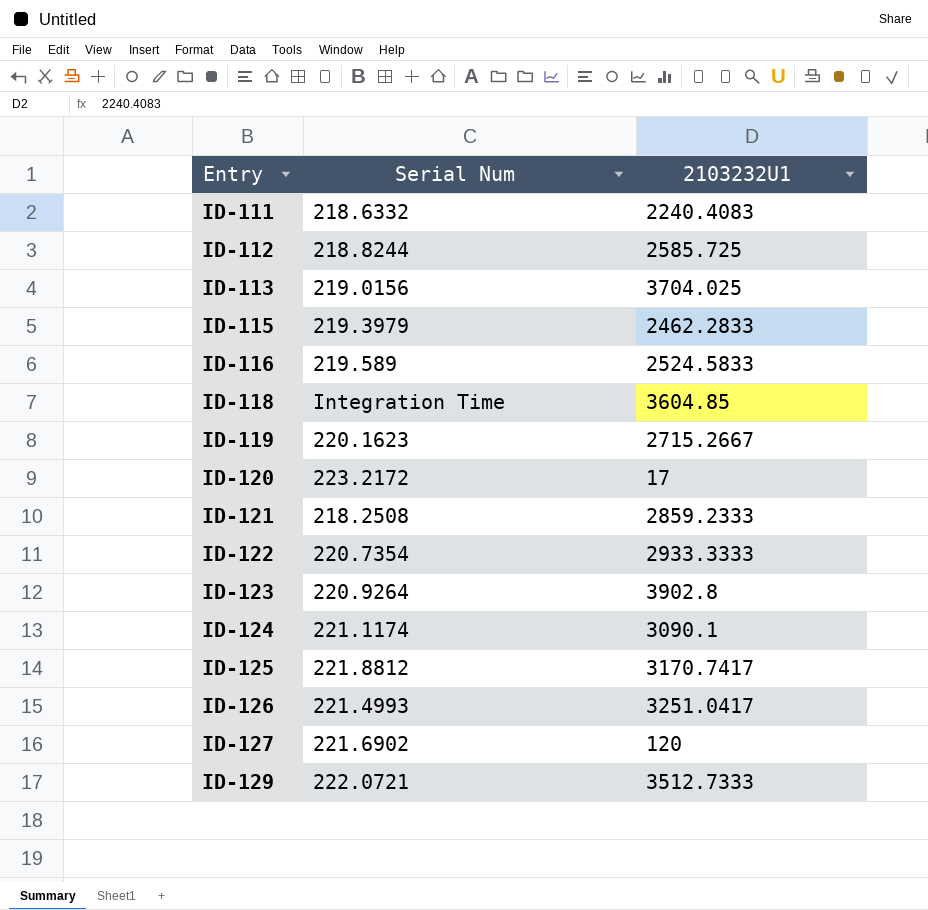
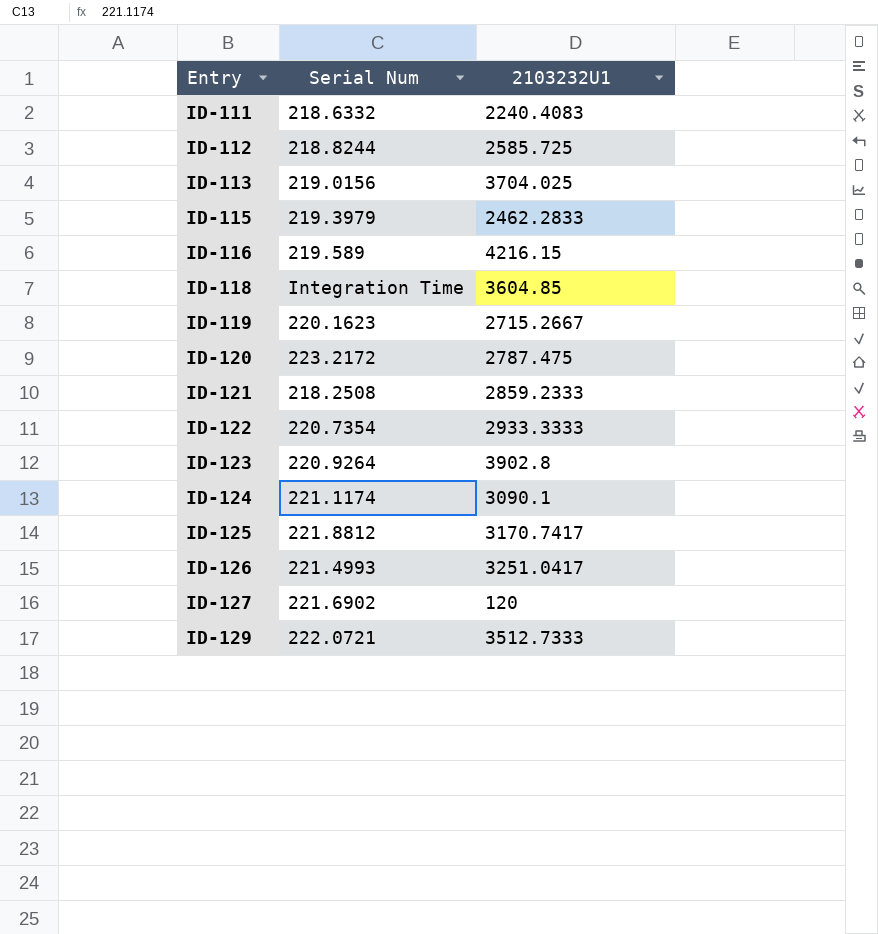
ID-116 | 2103232U1: 2524.5833 -> 4216.15
ID-120 | 2103232U1: 17 -> 2787.475

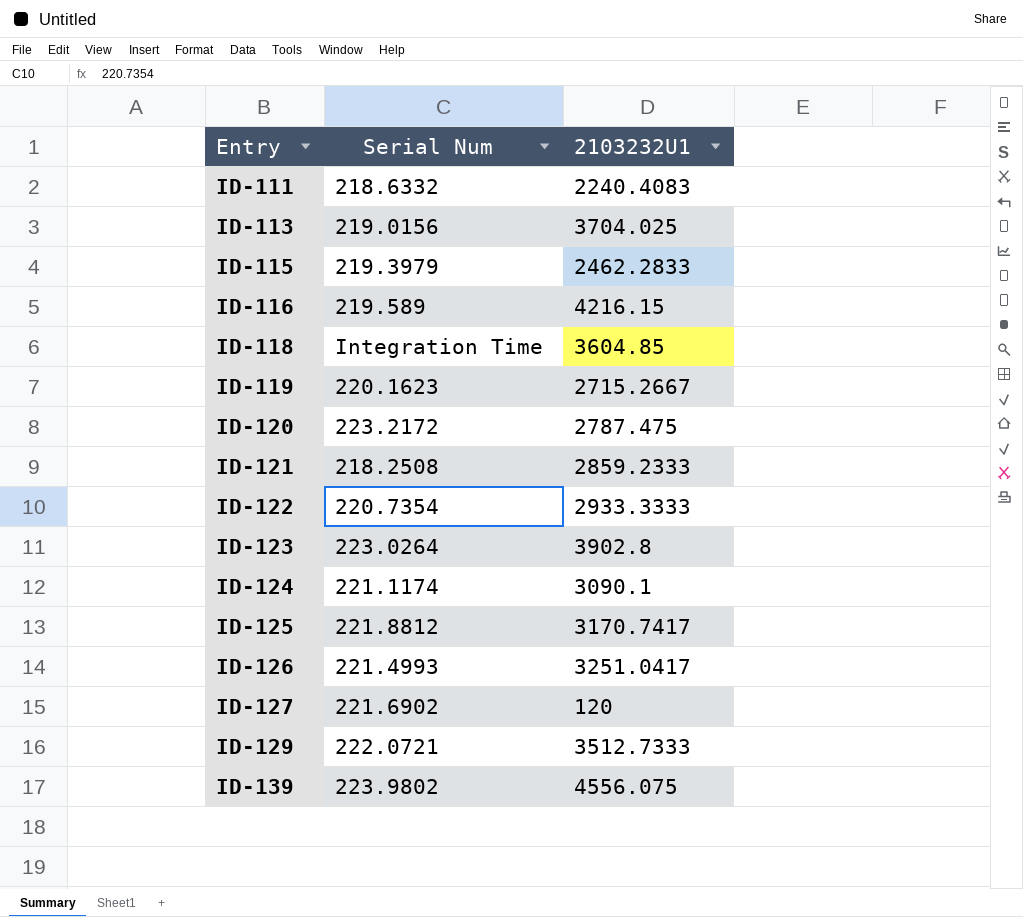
row ID-112: 218.8244 | 2585.725 -> none
ID-123 | Serial Num: 220.9264 -> 223.0264
row ID-139: none -> 223.9802 | 4556.075

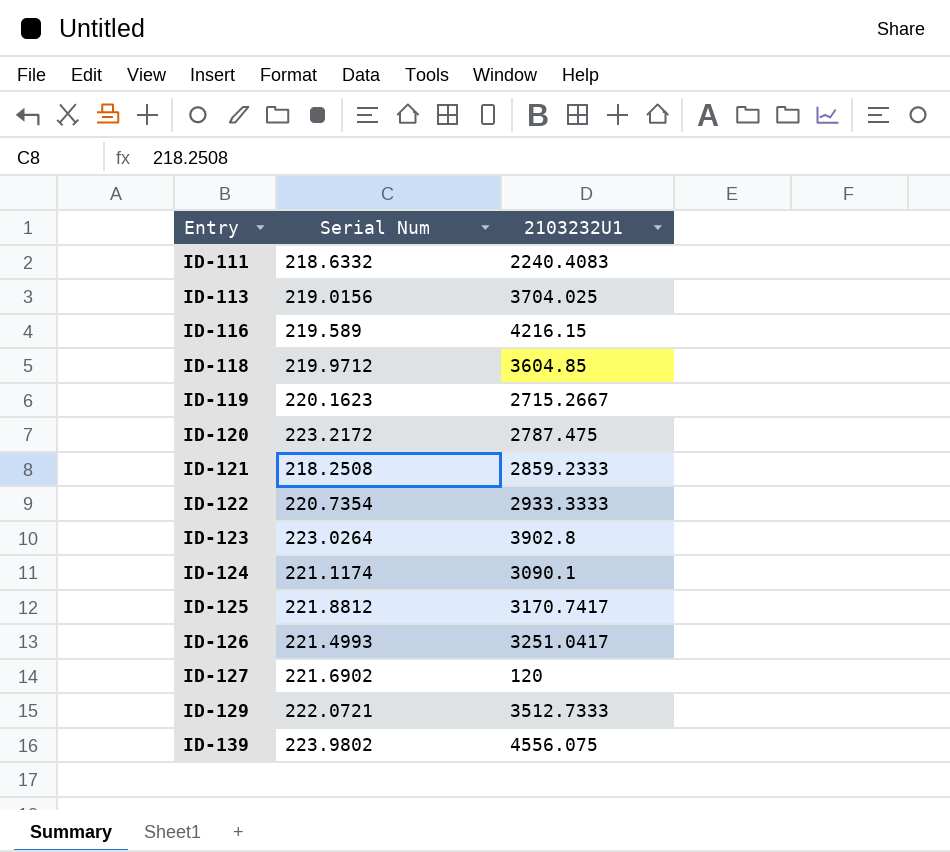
row ID-115: 219.3979 | 2462.2833 -> none
ID-118 | Serial Num: Integration Time -> 219.9712

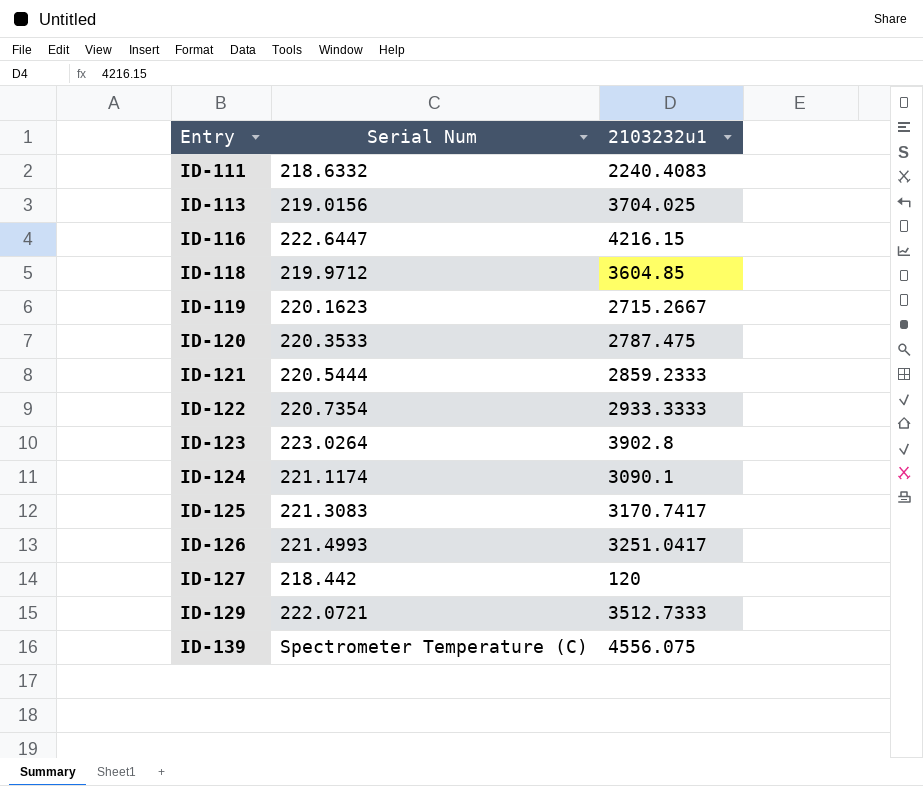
column name: 2103232U1 -> 2103232u1
ID-116 | Serial Num: 219.589 -> 222.6447
ID-120 | Serial Num: 223.2172 -> 220.3533
ID-121 | Serial Num: 218.2508 -> 220.5444
ID-125 | Serial Num: 221.8812 -> 221.3083
ID-127 | Serial Num: 221.6902 -> 218.442
ID-139 | Serial Num: 223.9802 -> Spectrometer Temperature (C)

